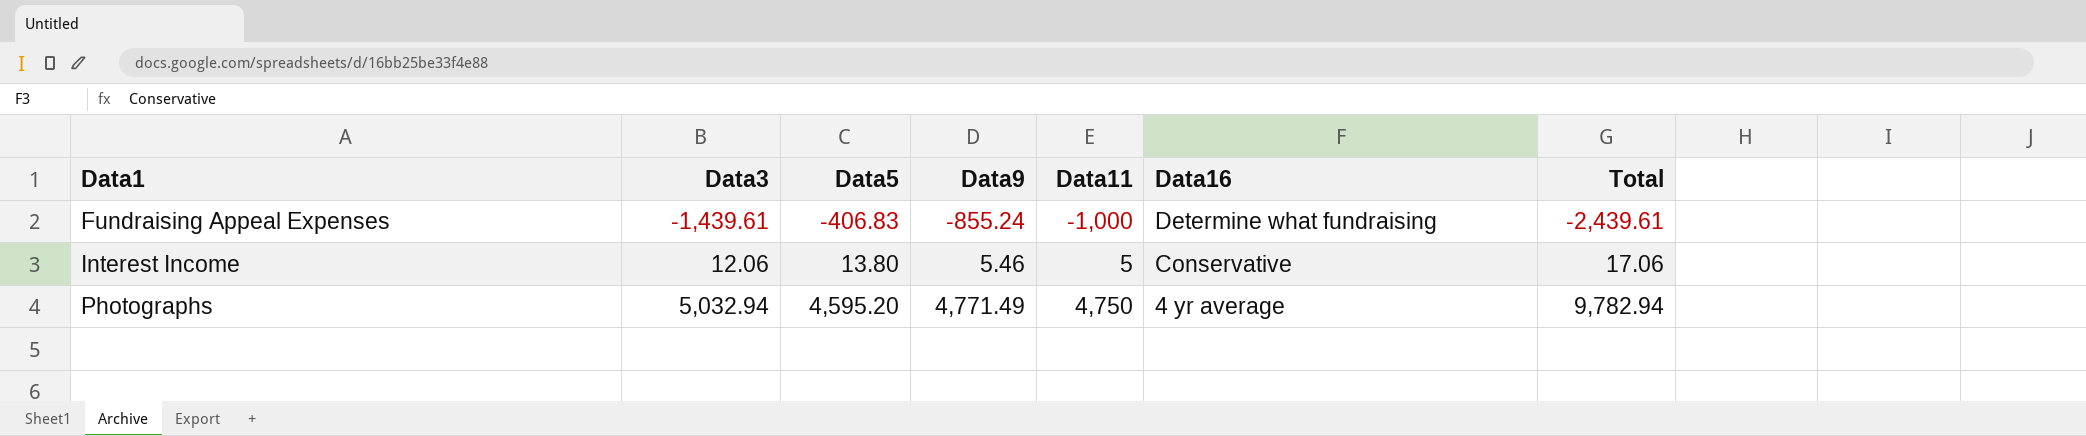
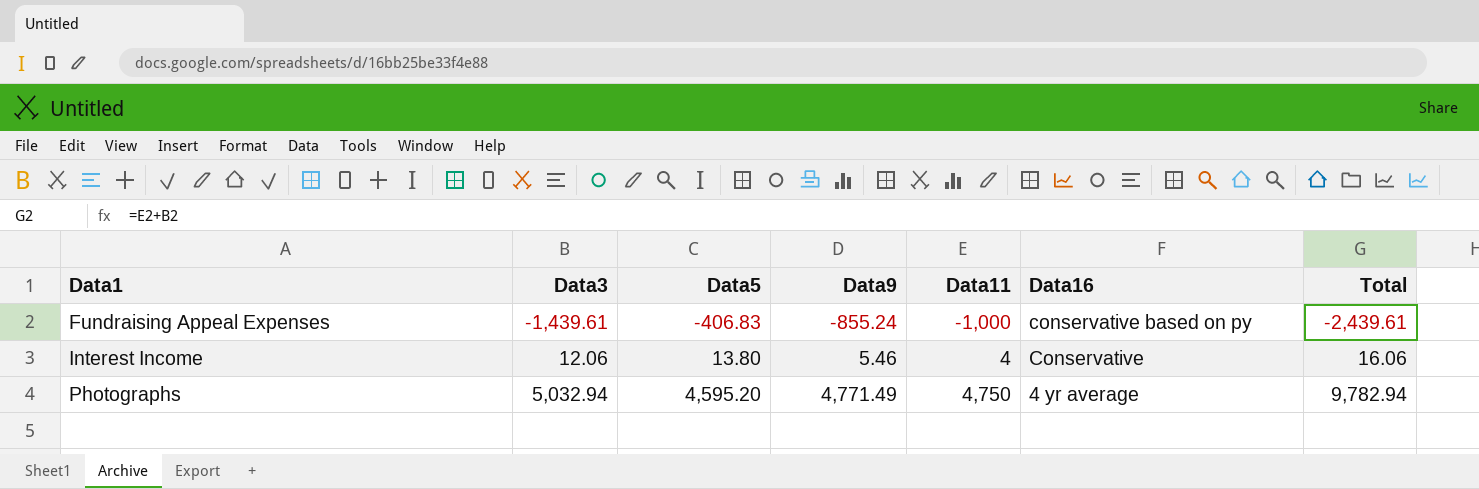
Fundraising Appeal Expenses | Data16: Determine what fundraising -> conservative based on py
Interest Income | Data11: 5 -> 4
Interest Income | Total: 17.06 -> 16.06

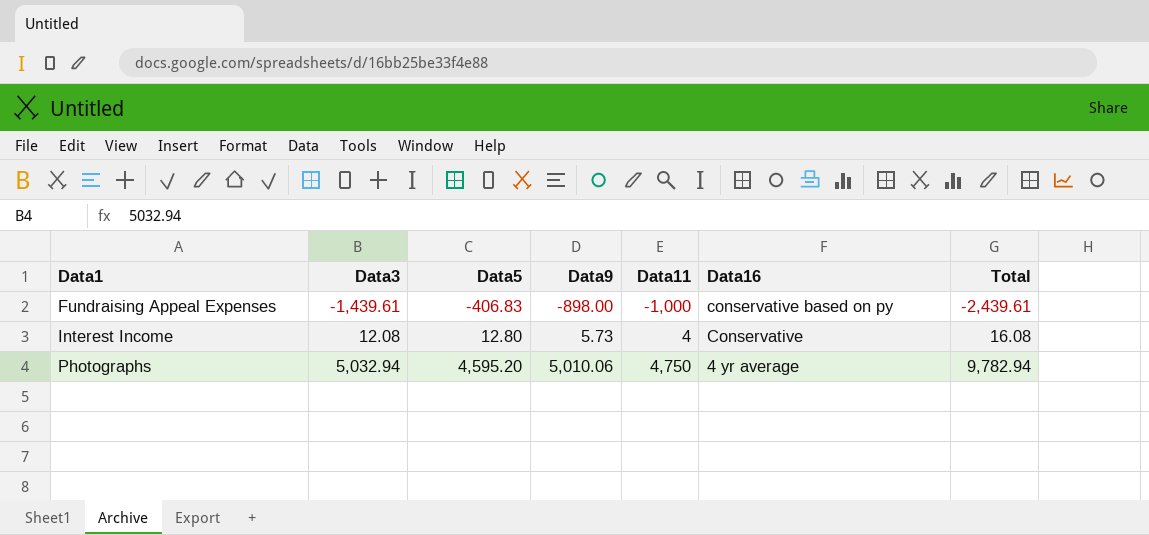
Fundraising Appeal Expenses | Data9: -855.24 -> -898.00
Interest Income | Data3: 12.06 -> 12.08
Interest Income | Data5: 13.80 -> 12.80
Interest Income | Data9: 5.46 -> 5.73
Interest Income | Total: 16.06 -> 16.08
Photographs | Data9: 4,771.49 -> 5,010.06

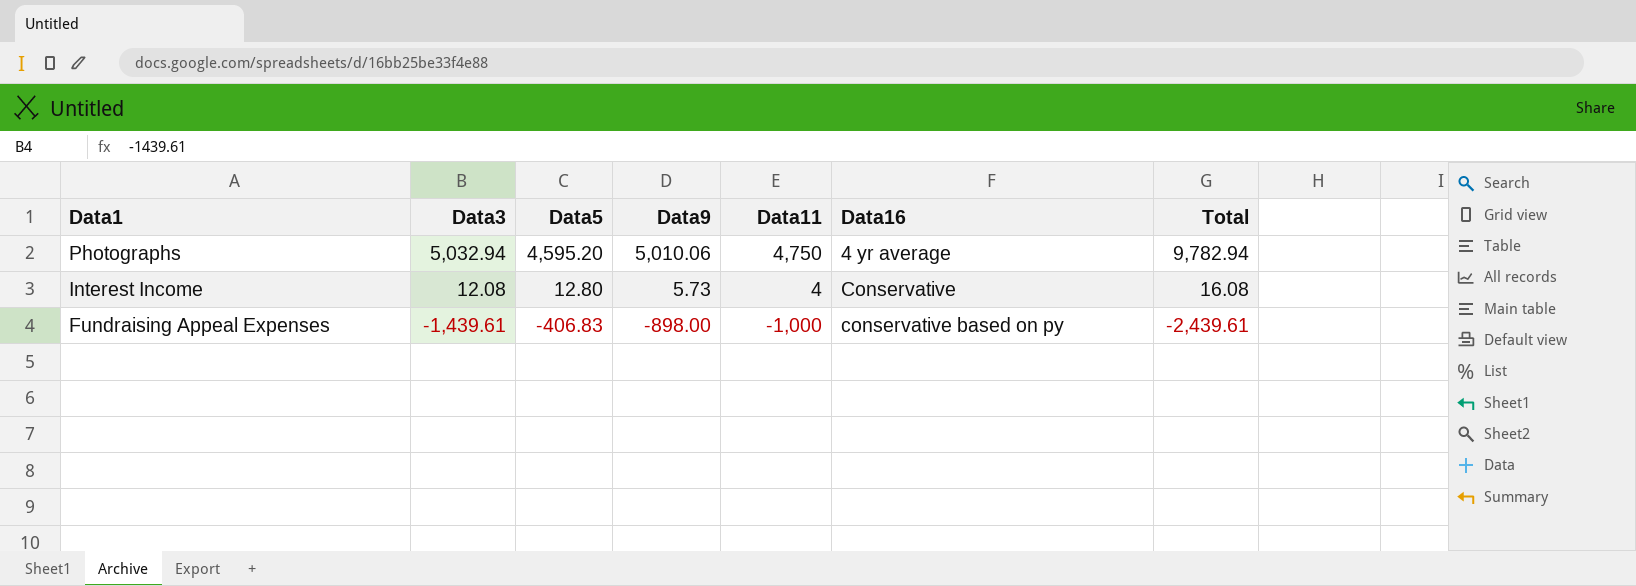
row order: Data1 ascending -> Data1 descending

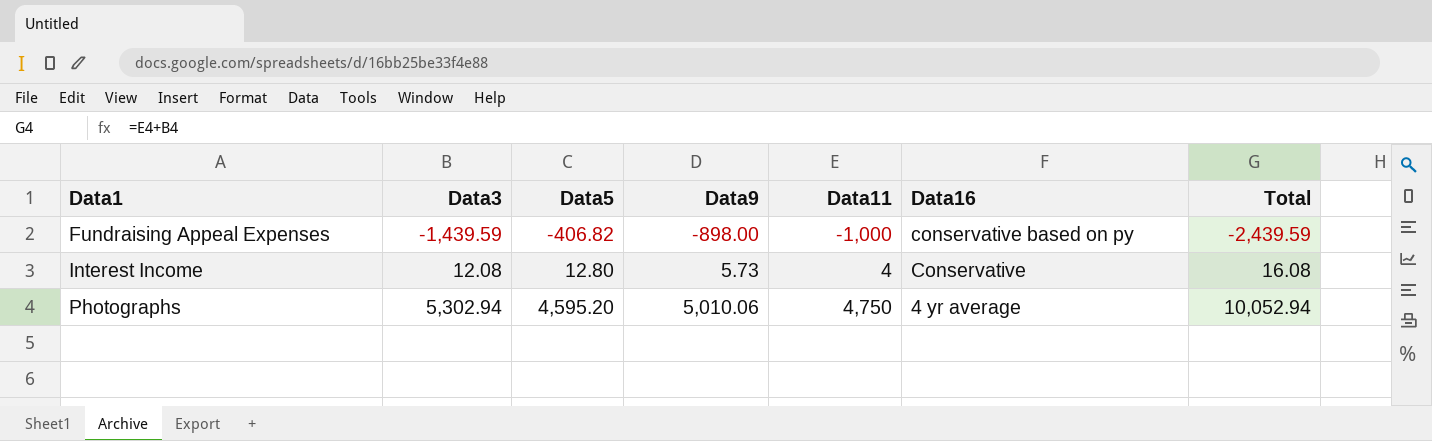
row order: Data1 descending -> Data1 ascending
Fundraising Appeal Expenses | Data3: -1,439.61 -> -1,439.59
Fundraising Appeal Expenses | Data5: -406.83 -> -406.82
Fundraising Appeal Expenses | Total: -2,439.61 -> -2,439.59
Photographs | Data3: 5,032.94 -> 5,302.94
Photographs | Total: 9,782.94 -> 10,052.94

